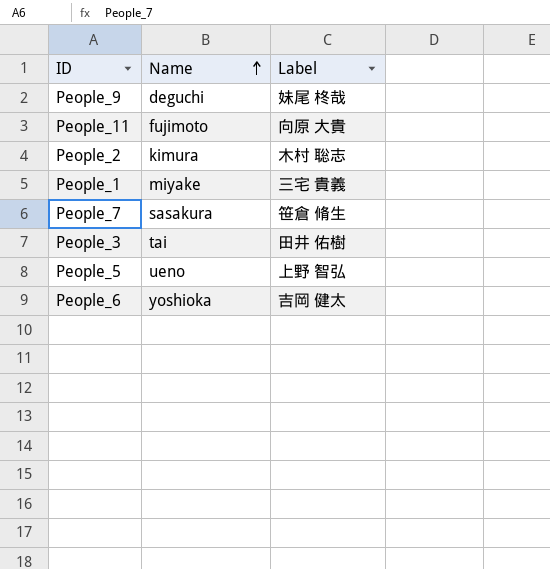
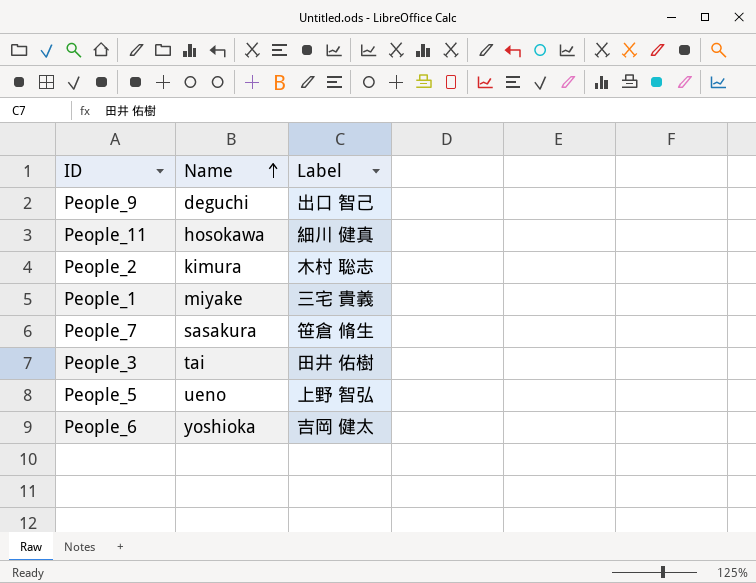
People_9 | Label: 妹尾 柊哉 -> 出口 智己
People_11 | Name: fujimoto -> hosokawa
People_11 | Label: 向原 大貴 -> 細川 健真

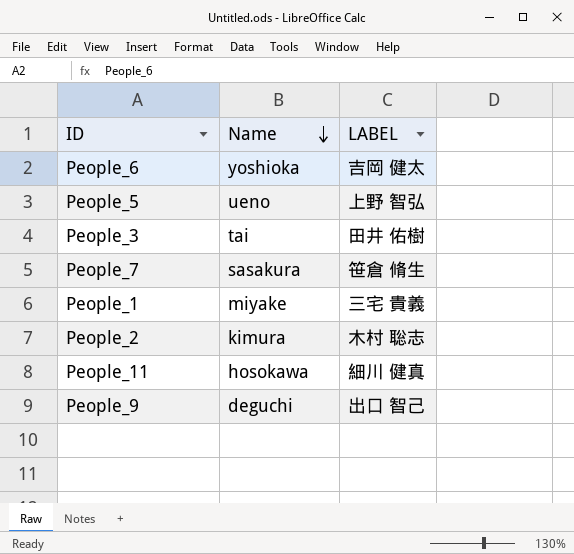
row order: Name ascending -> Name descending
column name: Label -> LABEL

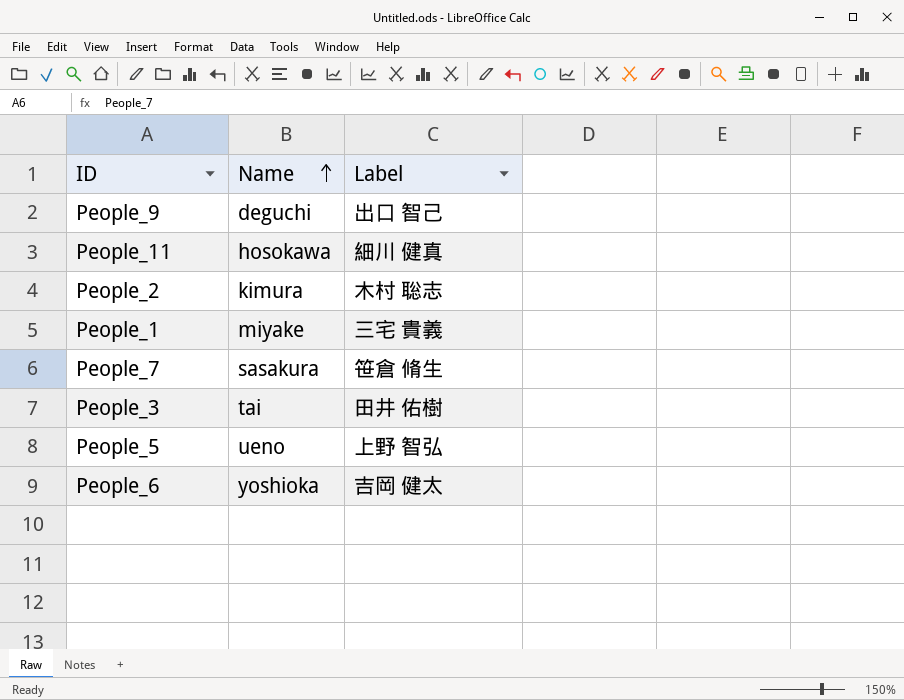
row order: Name descending -> Name ascending
column name: LABEL -> Label

